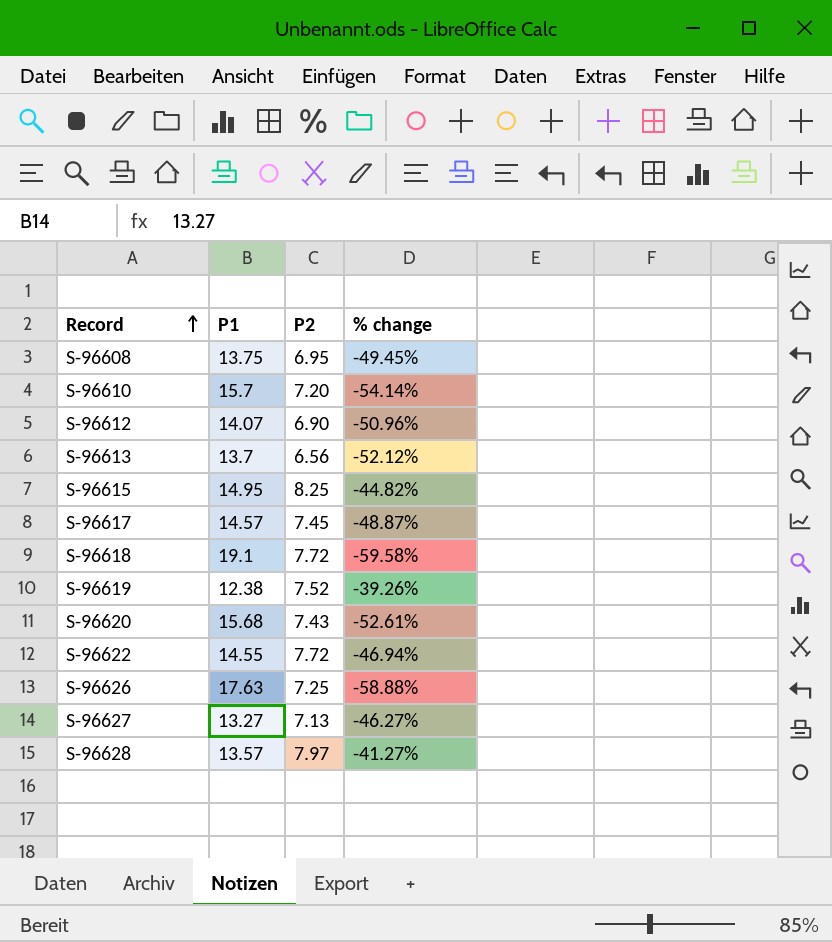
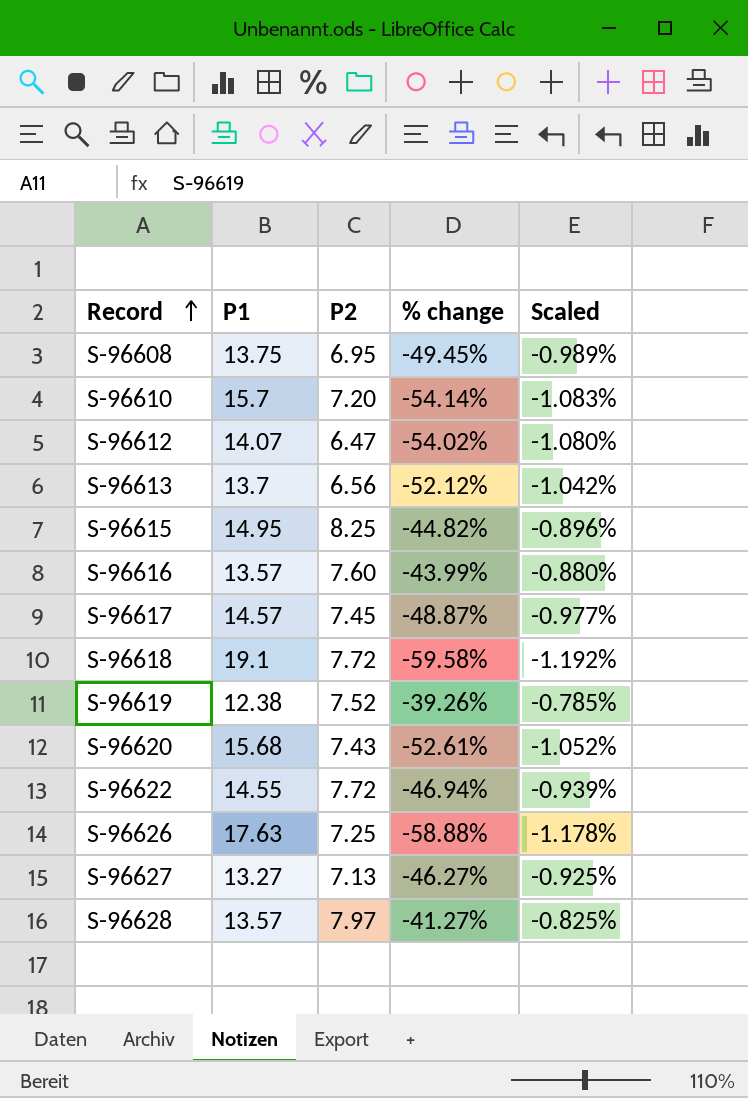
column Scaled | formula: none -> [% change] * 0.02
S-96612 | P2: 6.90 -> 6.47
S-96612 | % change: -50.96% -> -54.02%
row S-96616: none -> 13.57 | 7.60 | -43.99% | -0.880%

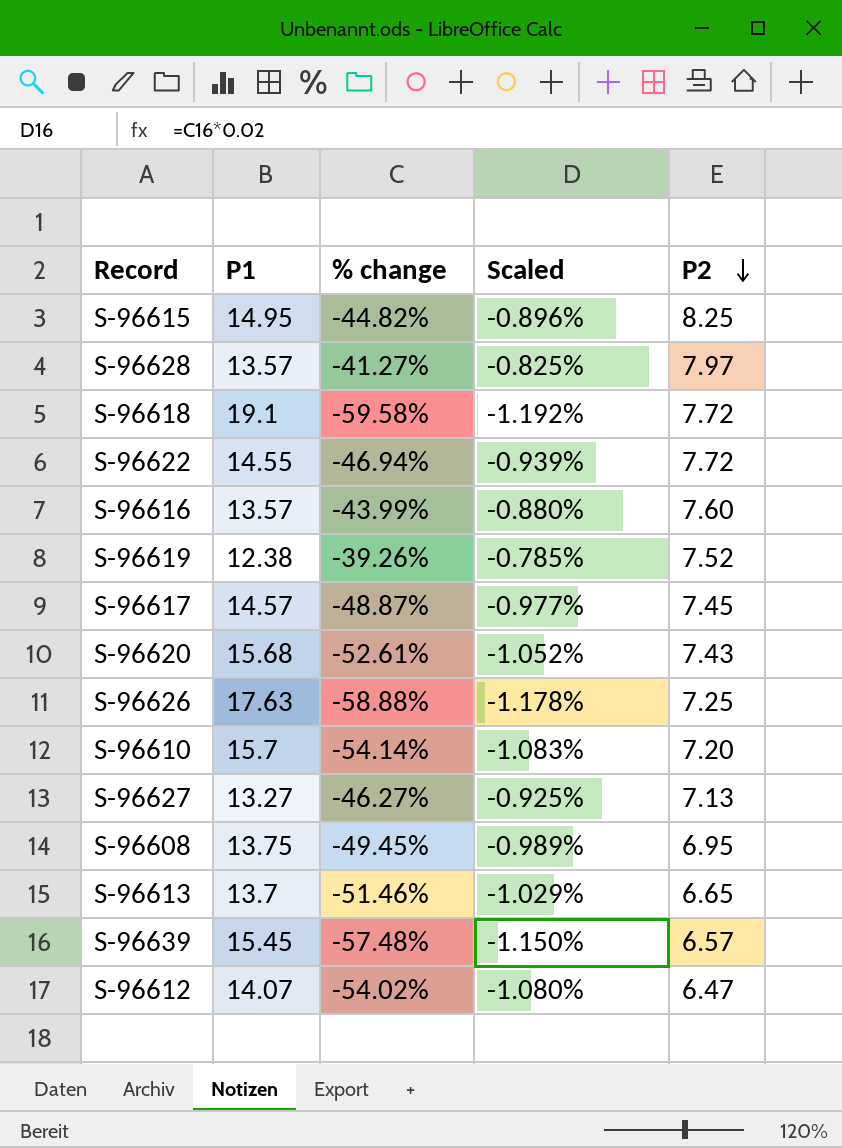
row order: Record ascending -> P2 descending
column P2 | position: 3 -> 5
S-96613 | % change: -52.12% -> -51.46%
S-96613 | Scaled: -1.042% -> -1.029%
S-96613 | P2: 6.56 -> 6.65
row S-96639: none -> 15.45 | -57.48% | -1.150% | 6.57

